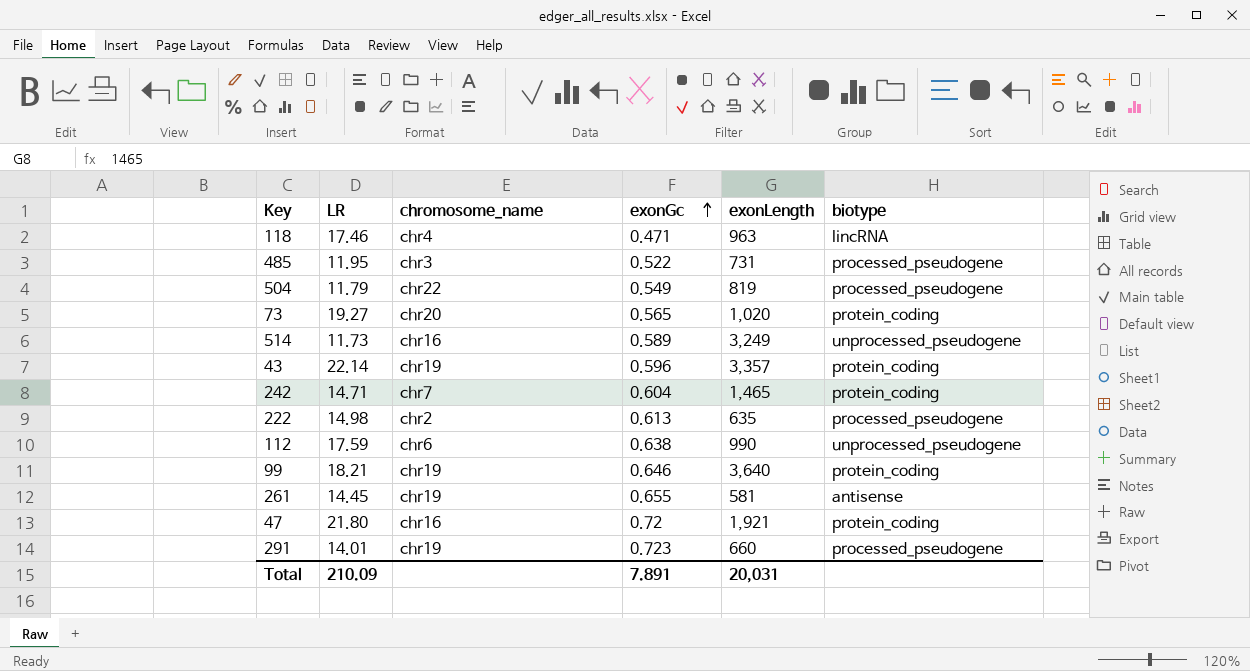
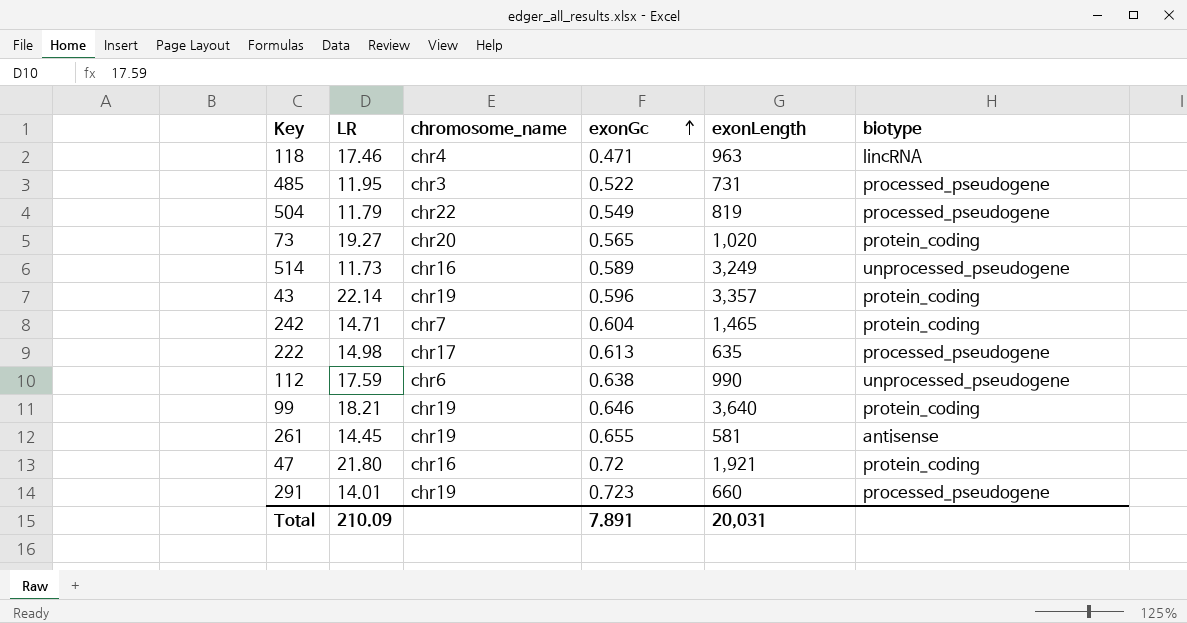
222 | chromosome_name: chr2 -> chr17

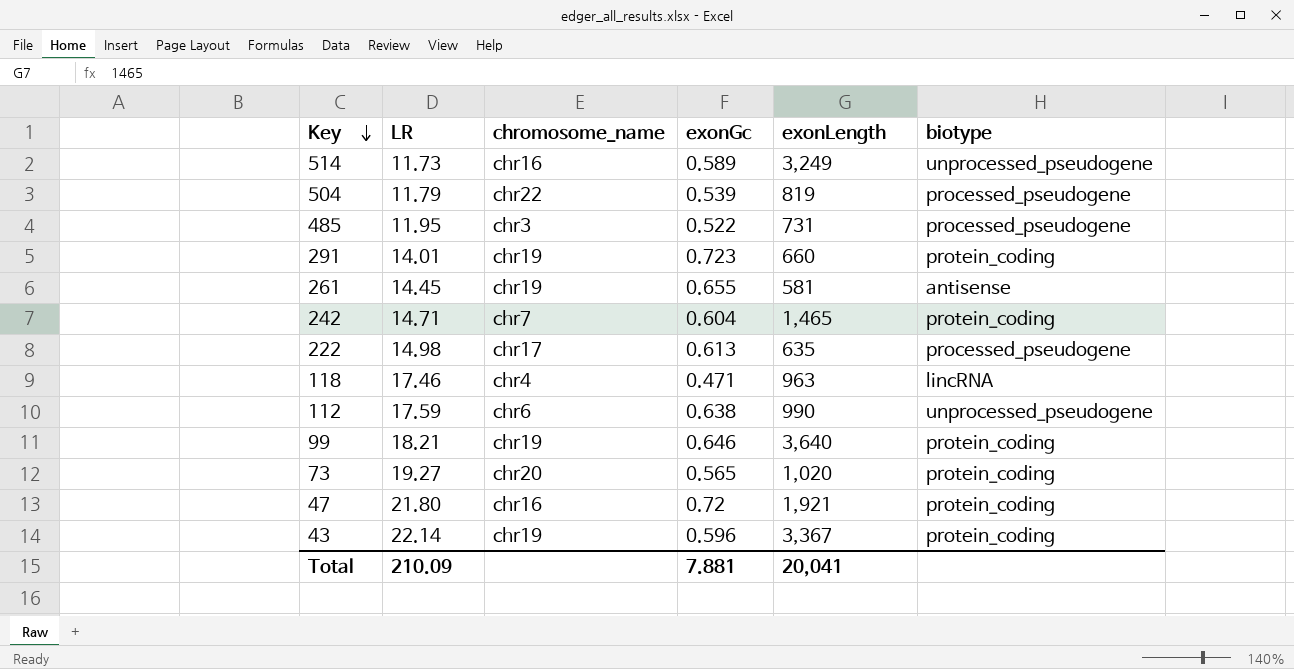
row order: exonGc ascending -> Key descending
504 | exonGc: 0.549 -> 0.539
291 | biotype: processed_pseudogene -> protein_coding
43 | exonLength: 3,357 -> 3,367
Total | exonGc: 7.891 -> 7.881
Total | exonLength: 20,031 -> 20,041

